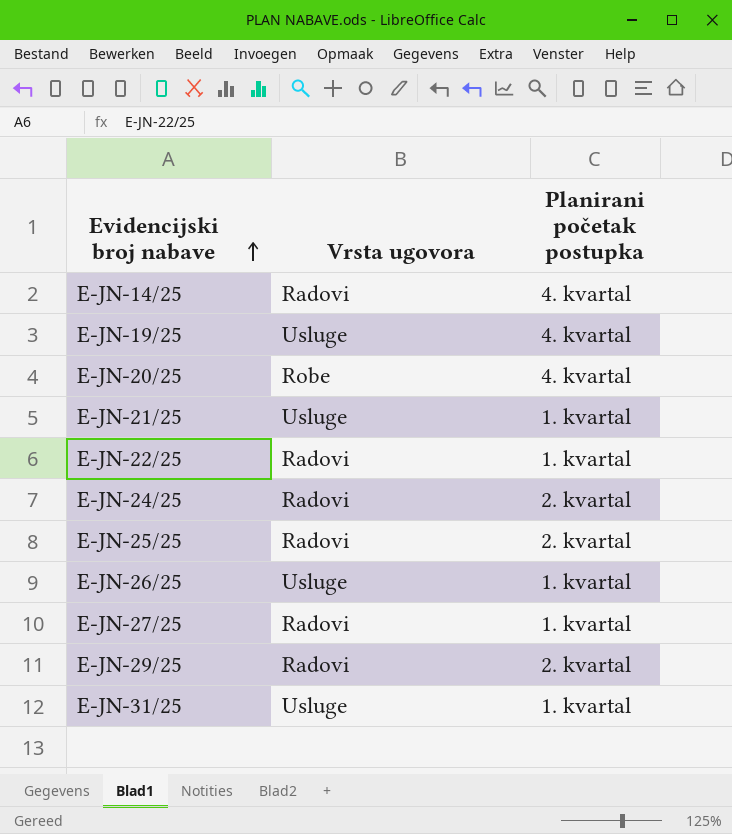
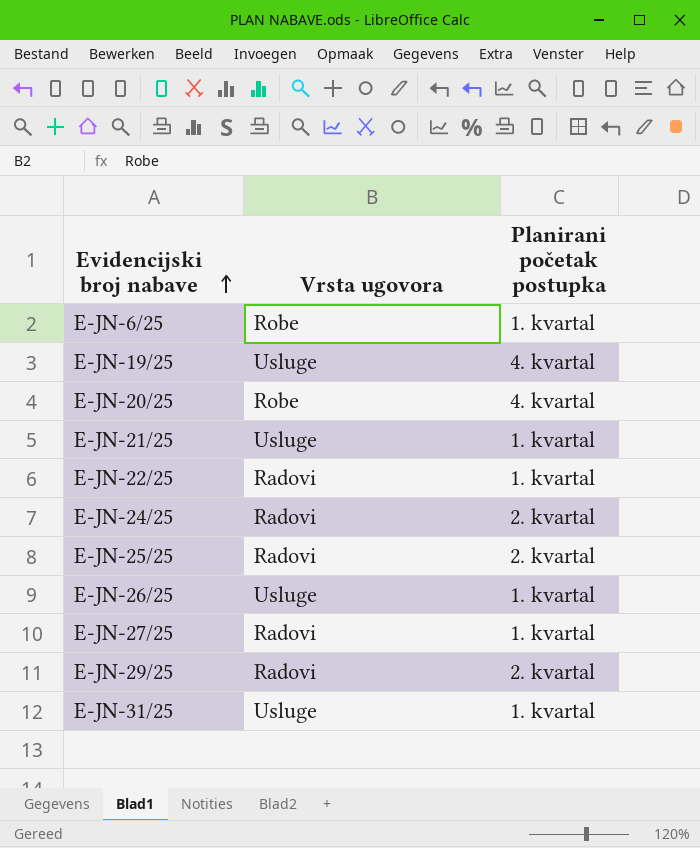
row E-JN-14/25: Radovi | 4. kvartal -> none
row E-JN-6/25: none -> Robe | 1. kvartal

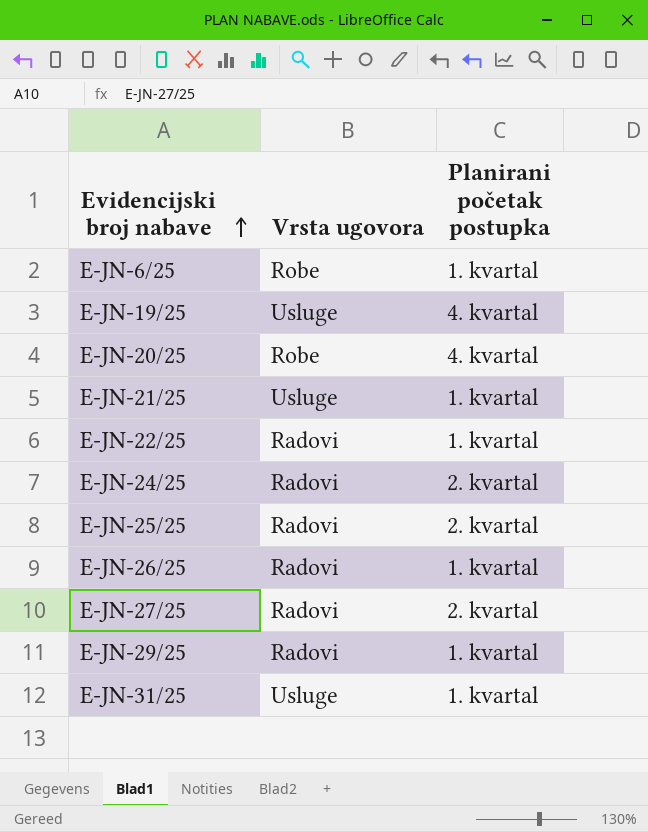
E-JN-26/25 | Vrsta ugovora: Usluge -> Radovi
E-JN-27/25 | Planirani početak postupka: 1. kvartal -> 2. kvartal
E-JN-29/25 | Planirani početak postupka: 2. kvartal -> 1. kvartal

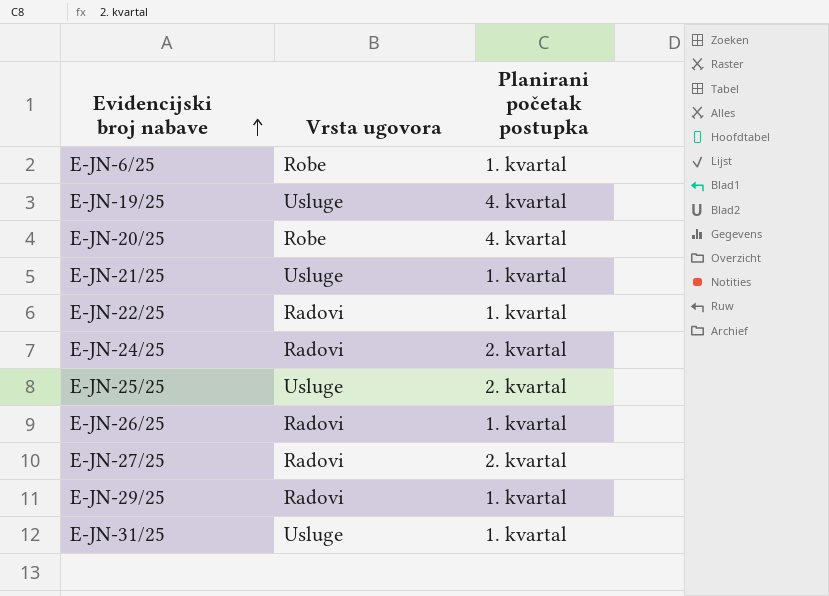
E-JN-25/25 | Vrsta ugovora: Radovi -> Usluge

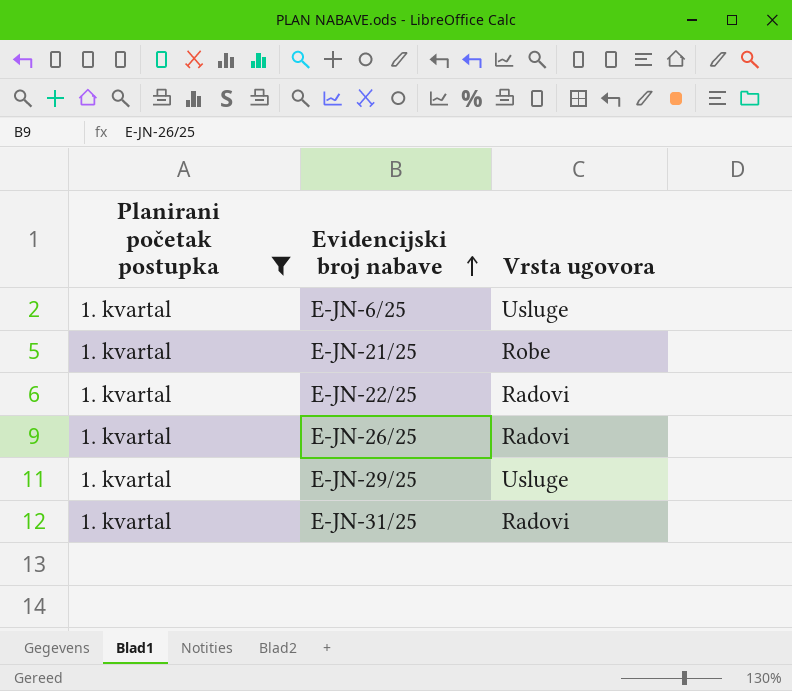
filter: none -> Planirani početak postupka = 1. kvartal
column Planirani početak postupka | position: 3 -> 1
E-JN-6/25 | Vrsta ugovora: Robe -> Usluge
E-JN-21/25 | Vrsta ugovora: Usluge -> Robe
E-JN-29/25 | Vrsta ugovora: Radovi -> Usluge
E-JN-31/25 | Vrsta ugovora: Usluge -> Radovi

